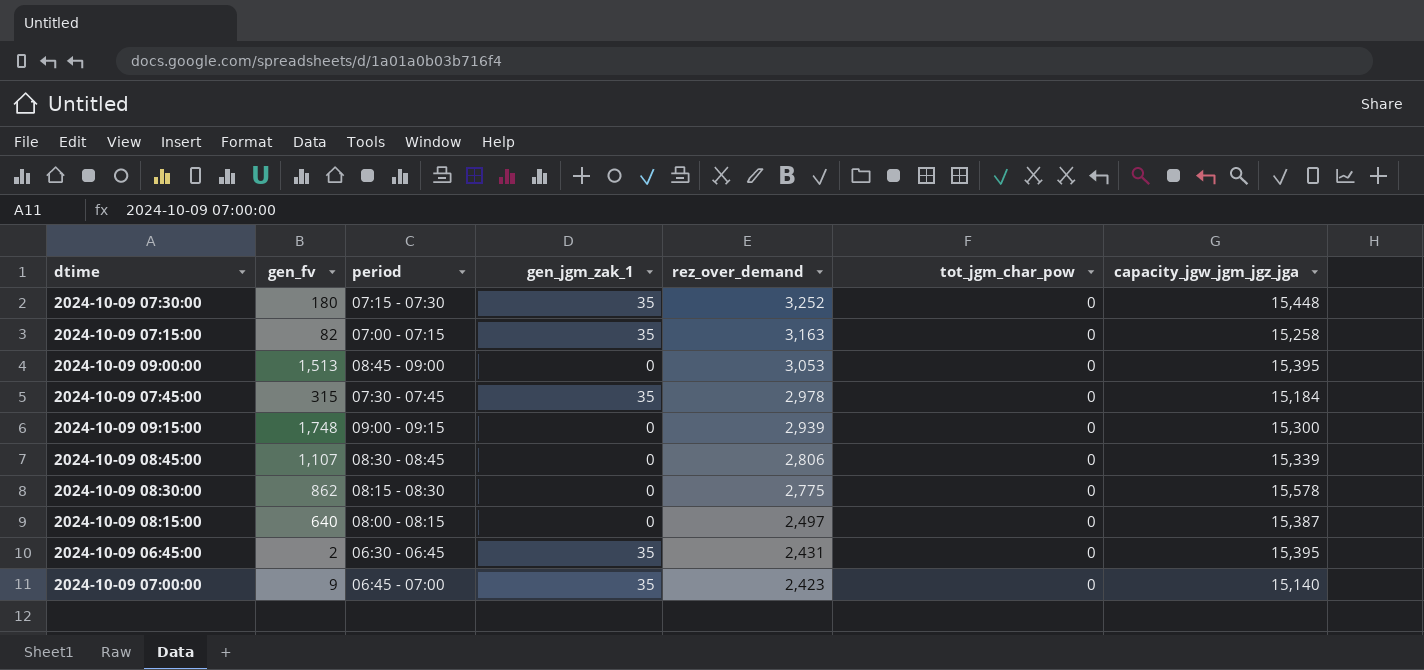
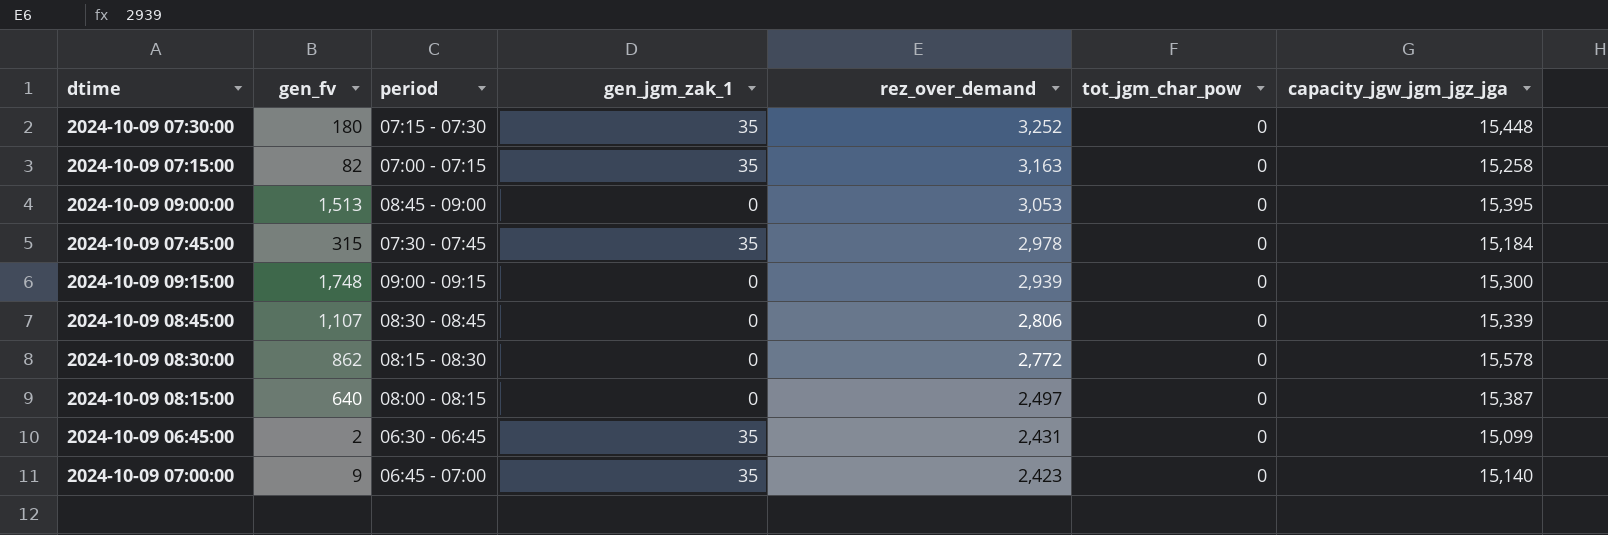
2024-10-09 08:30:00 | rez_over_demand: 2,775 -> 2,772
2024-10-09 06:45:00 | capacity_jgw_jgm_jgz_jga: 15,395 -> 15,099

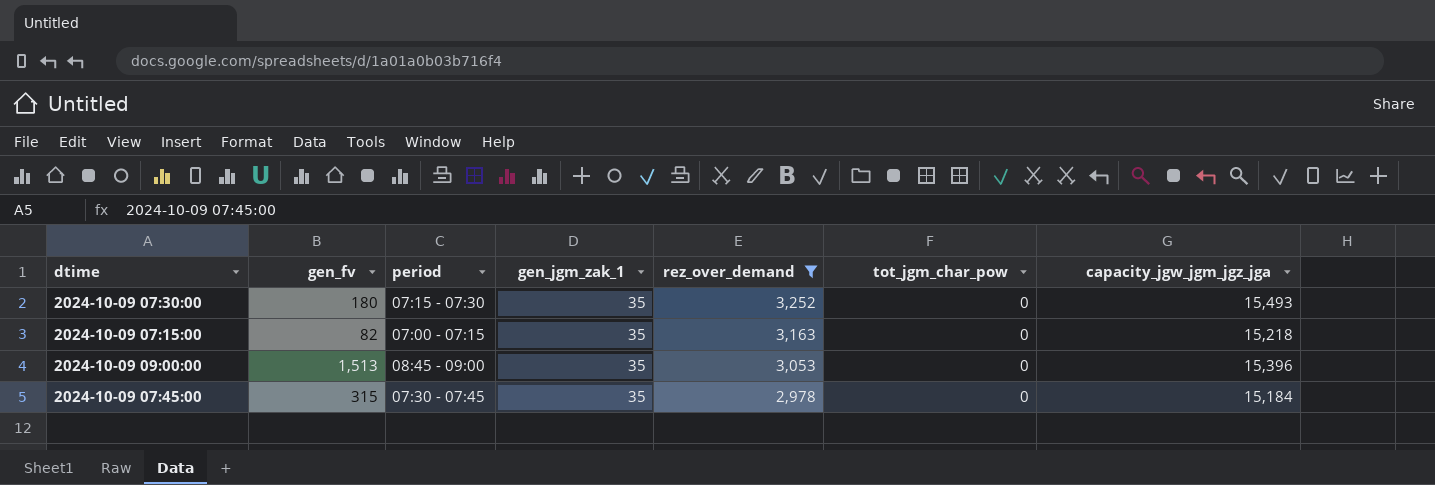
filter: none -> rez_over_demand >= 2,978
2024-10-09 07:30:00 | capacity_jgw_jgm_jgz_jga: 15,448 -> 15,493
2024-10-09 07:15:00 | capacity_jgw_jgm_jgz_jga: 15,258 -> 15,218
2024-10-09 09:00:00 | gen_jgm_zak_1: 0 -> 35
2024-10-09 09:00:00 | capacity_jgw_jgm_jgz_jga: 15,395 -> 15,396

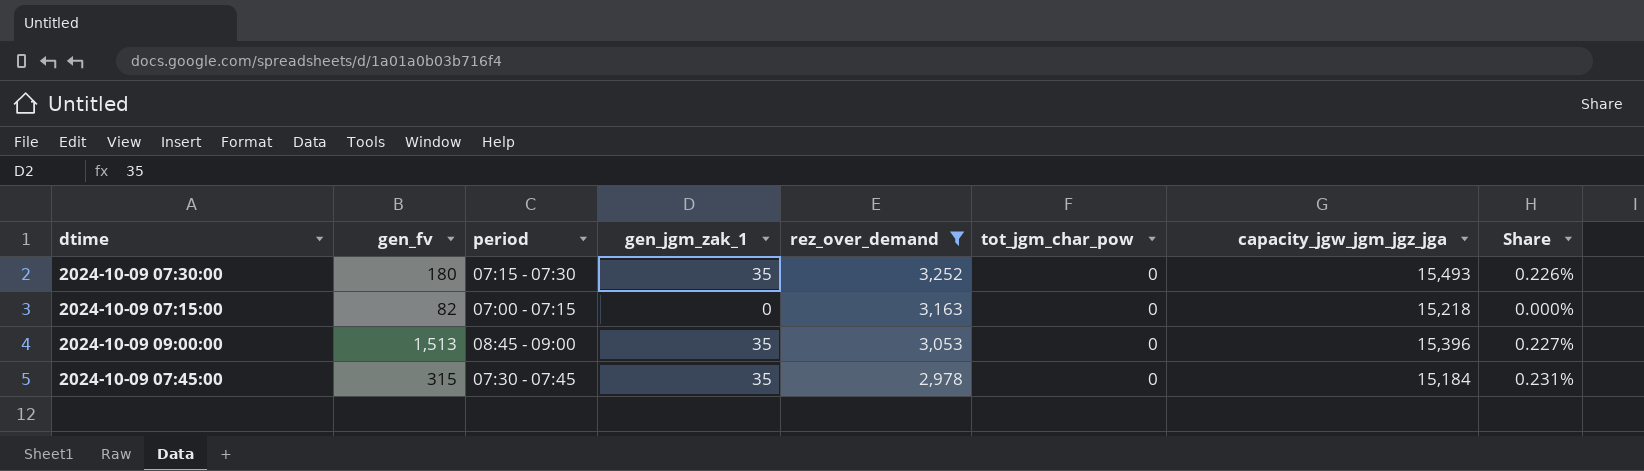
column Share | formula: none -> [gen_jgm_zak_1] / [capacity_jgw_jgm_jgz_jga]
2024-10-09 07:15:00 | gen_jgm_zak_1: 35 -> 0

